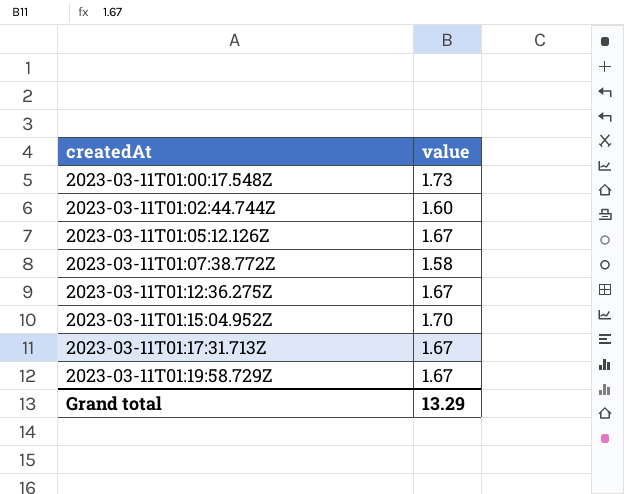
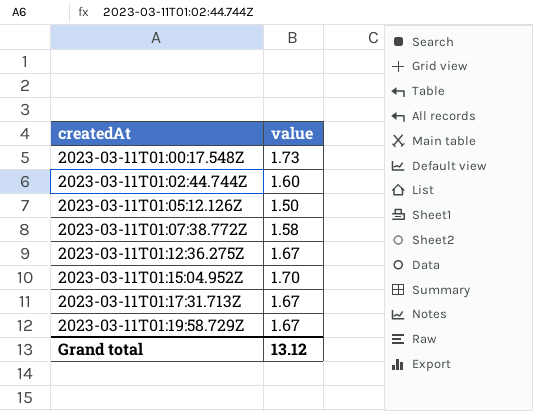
2023-03-11T01:05:12.126Z | value: 1.67 -> 1.50
Grand total | value: 13.29 -> 13.12

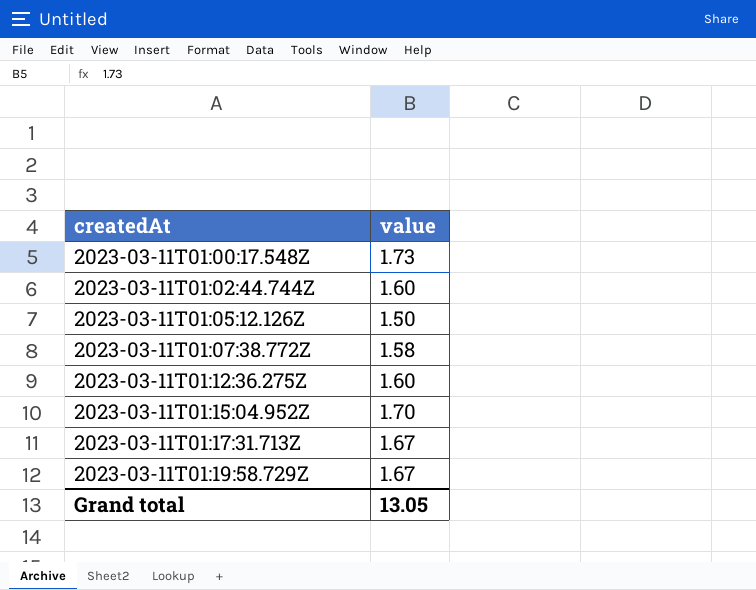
2023-03-11T01:12:36.275Z | value: 1.67 -> 1.60
Grand total | value: 13.12 -> 13.05

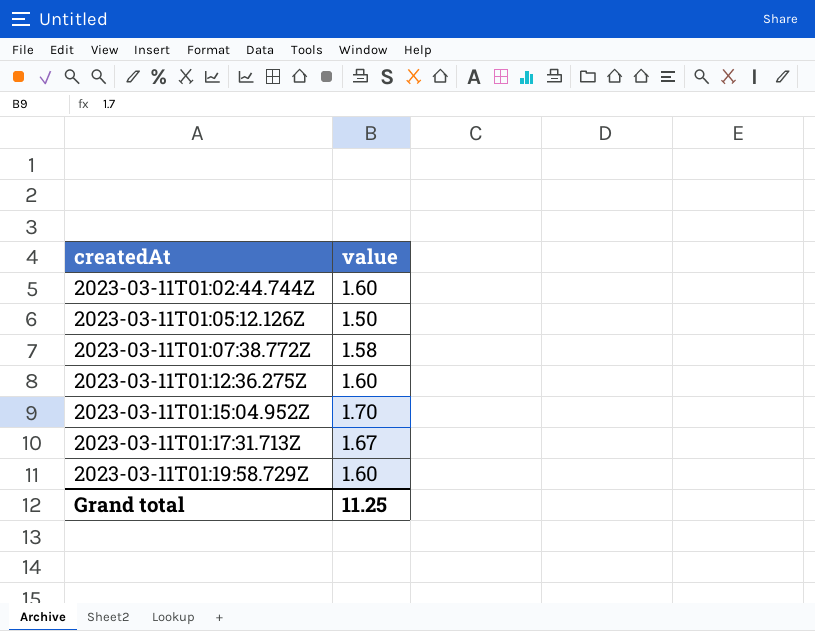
row 2023-03-11T01:00:17.548Z: 1.73 -> none
2023-03-11T01:19:58.729Z | value: 1.67 -> 1.60
Grand total | value: 13.05 -> 11.25

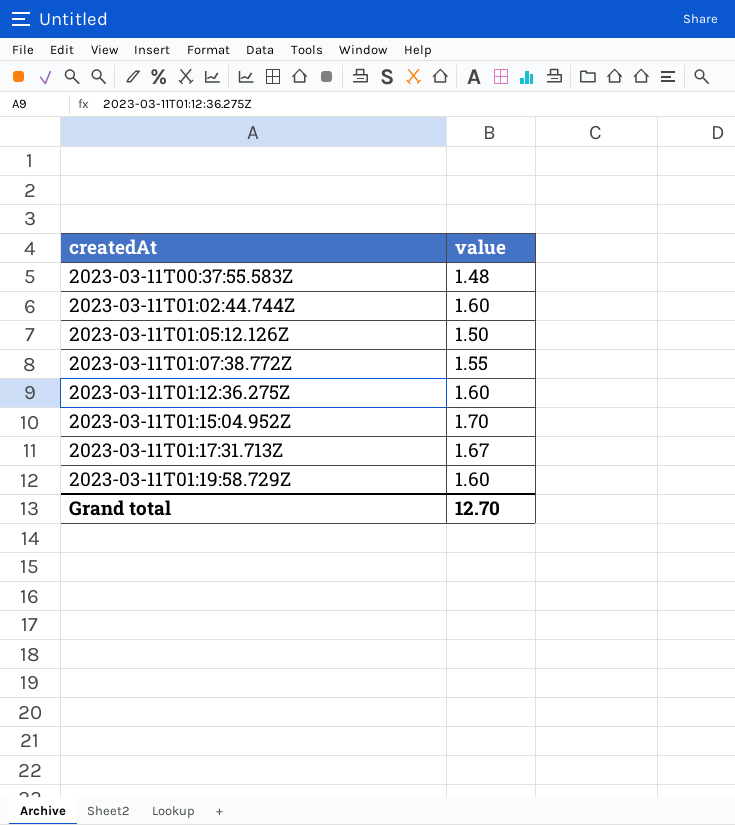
row 2023-03-11T00:37:55.583Z: none -> 1.48
2023-03-11T01:07:38.772Z | value: 1.58 -> 1.55
Grand total | value: 11.25 -> 12.70

